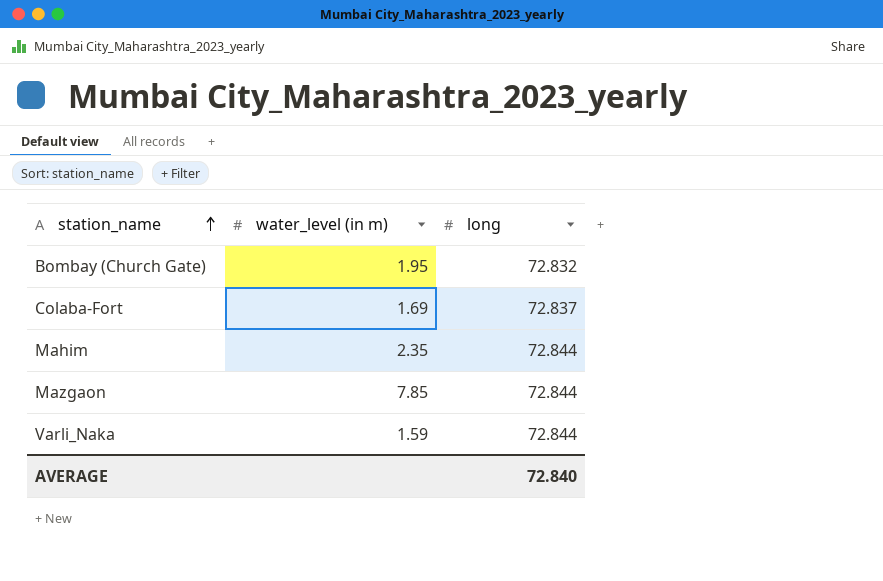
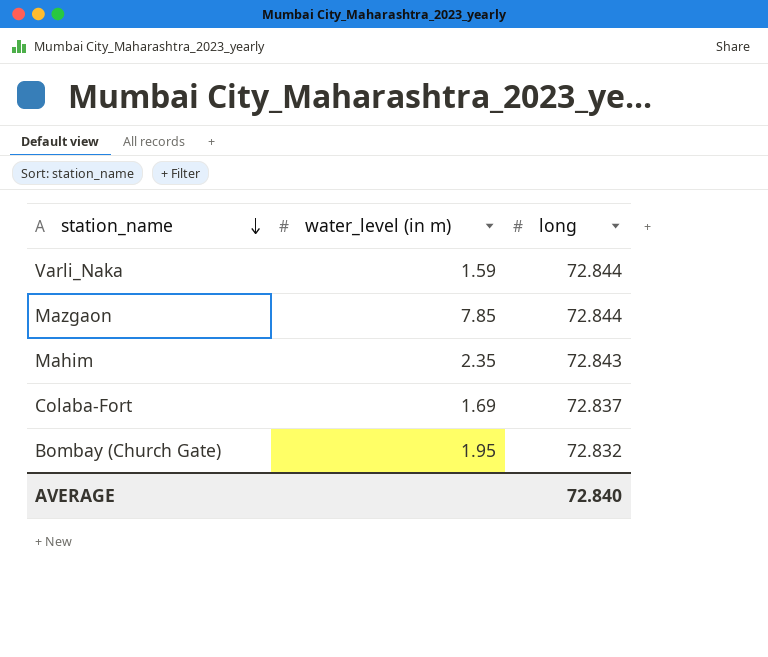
row order: station_name ascending -> station_name descending
Mahim | long: 72.844 -> 72.843

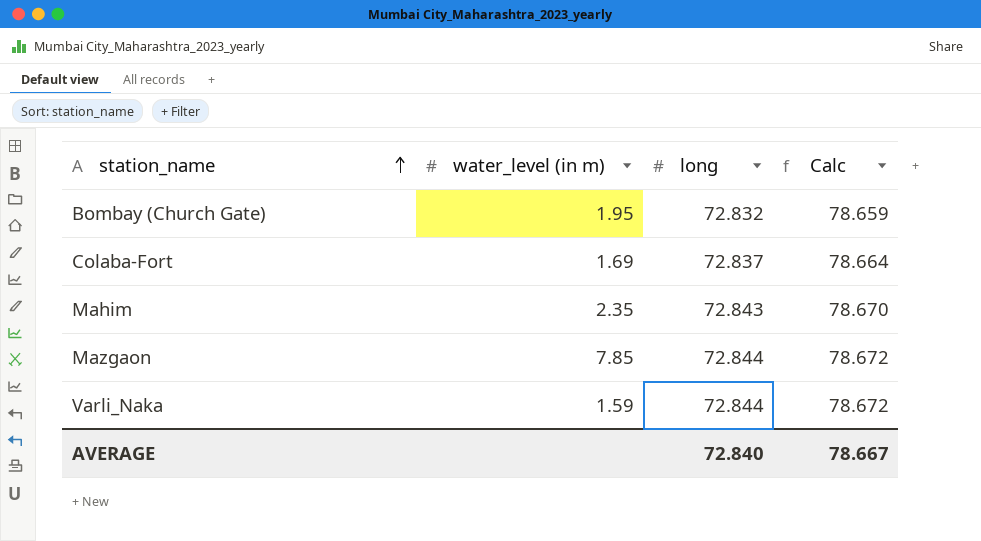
row order: station_name descending -> station_name ascending
column Calc | formula: none -> [long] * 1.08

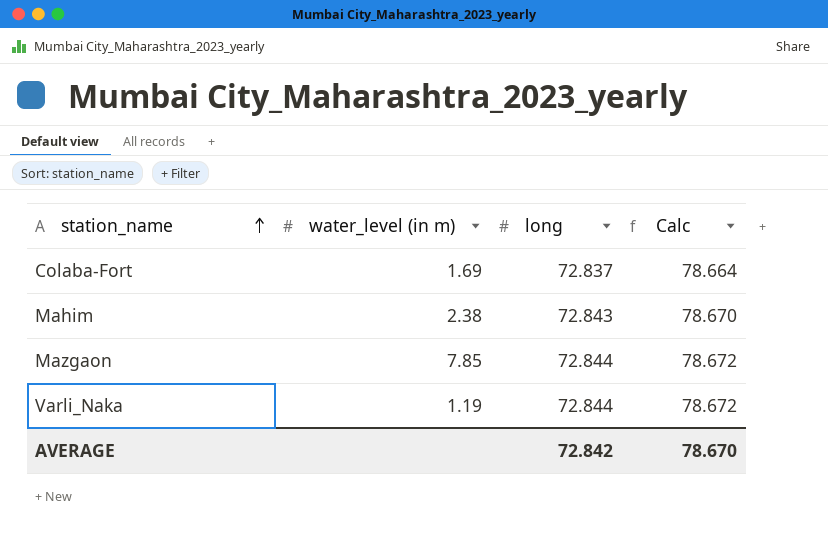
row Bombay (Church Gate): 1.95 | 72.832 | 78.659 -> none
Mahim | water_level (in m): 2.35 -> 2.38
Varli_Naka | water_level (in m): 1.59 -> 1.19
AVERAGE | long: 72.840 -> 72.842
AVERAGE | Calc: 78.667 -> 78.670

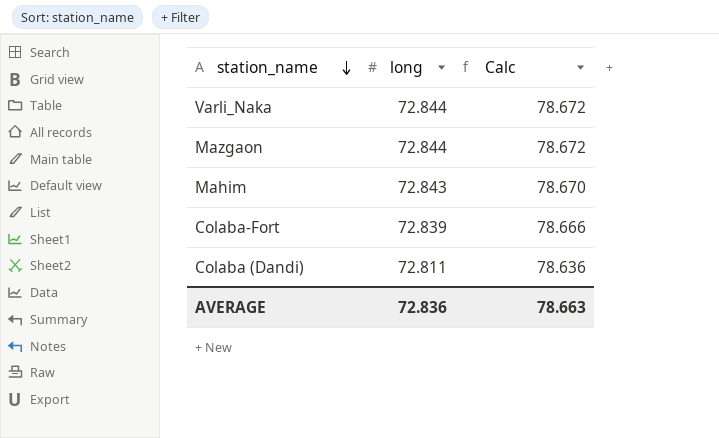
row order: station_name ascending -> station_name descending
column water_level (in m) | position: 2 -> none
Colaba-Fort | long: 72.837 -> 72.839
Colaba-Fort | Calc: 78.664 -> 78.666
row Colaba (Dandi): none -> 72.811 | 78.636
AVERAGE | long: 72.842 -> 72.836
AVERAGE | Calc: 78.670 -> 78.663

